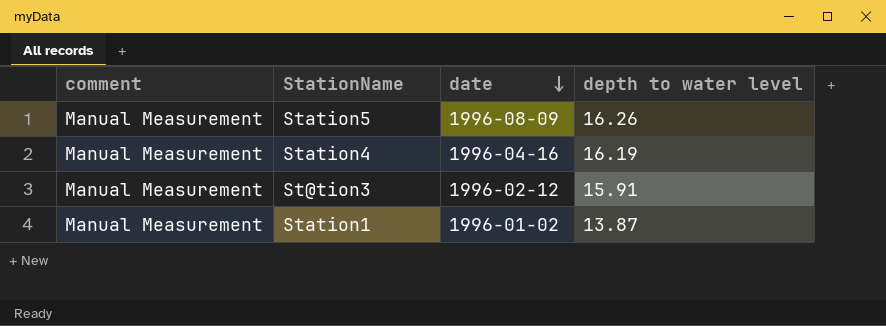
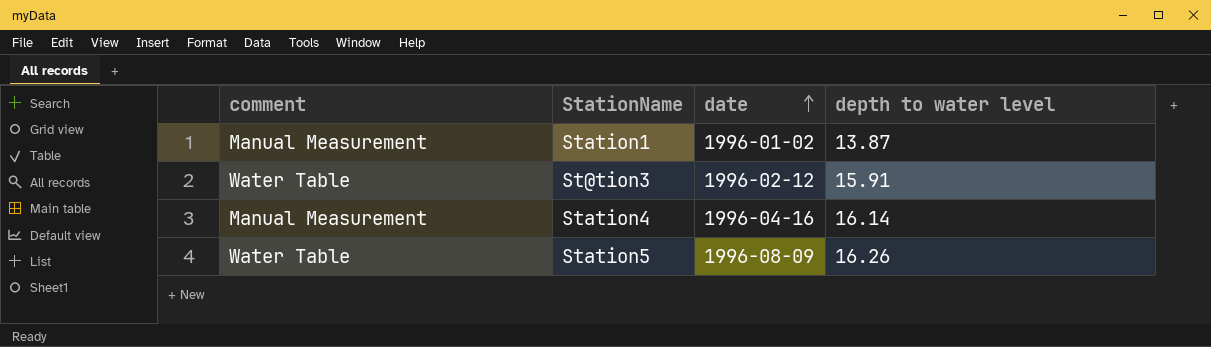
row order: date descending -> date ascending
St@tion3 | comment: Manual Measurement -> Water Table
Station4 | depth to water level: 16.19 -> 16.14
Station5 | comment: Manual Measurement -> Water Table

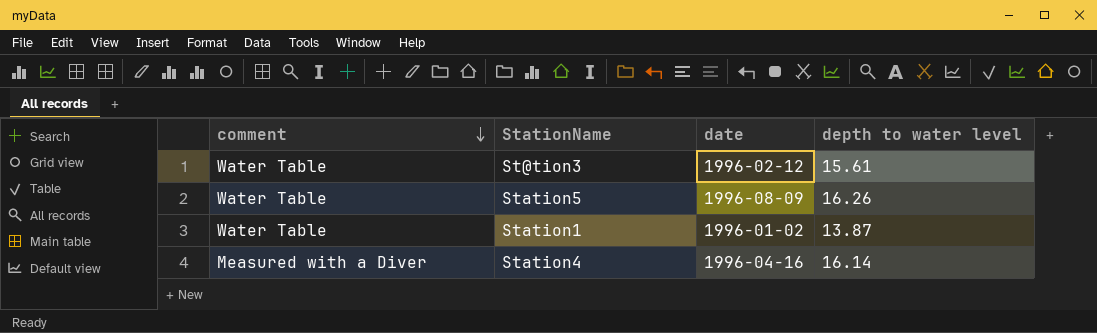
row order: date ascending -> comment descending
St@tion3 | depth to water level: 15.91 -> 15.61
Station1 | comment: Manual Measurement -> Water Table
Station4 | comment: Manual Measurement -> Measured with a Diver

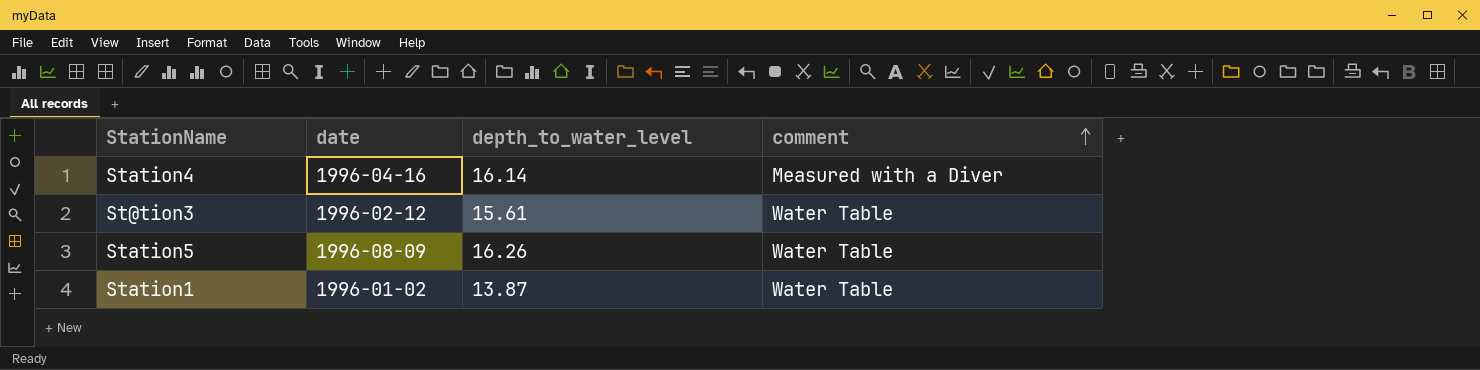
row order: comment descending -> comment ascending
column name: depth to water level -> depth_to_water_level
column comment | position: 1 -> 4

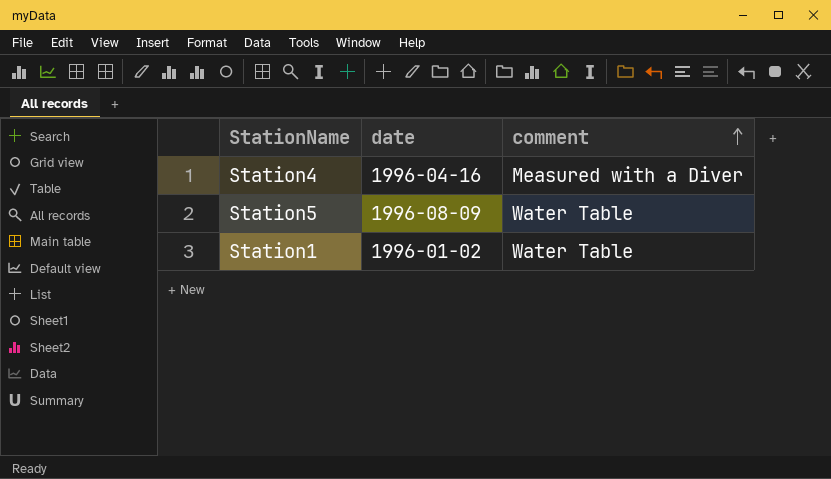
column depth_to_water_level | position: 3 -> none
row St@tion3: 1996-02-12 | 15.61 | Water Table -> none

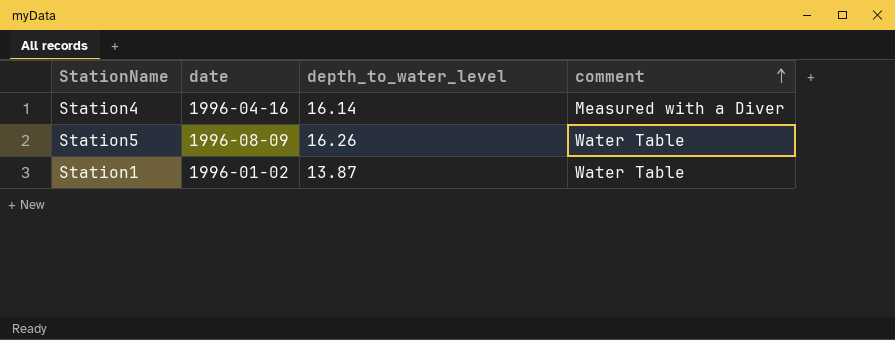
column depth_to_water_level | position: none -> 3

